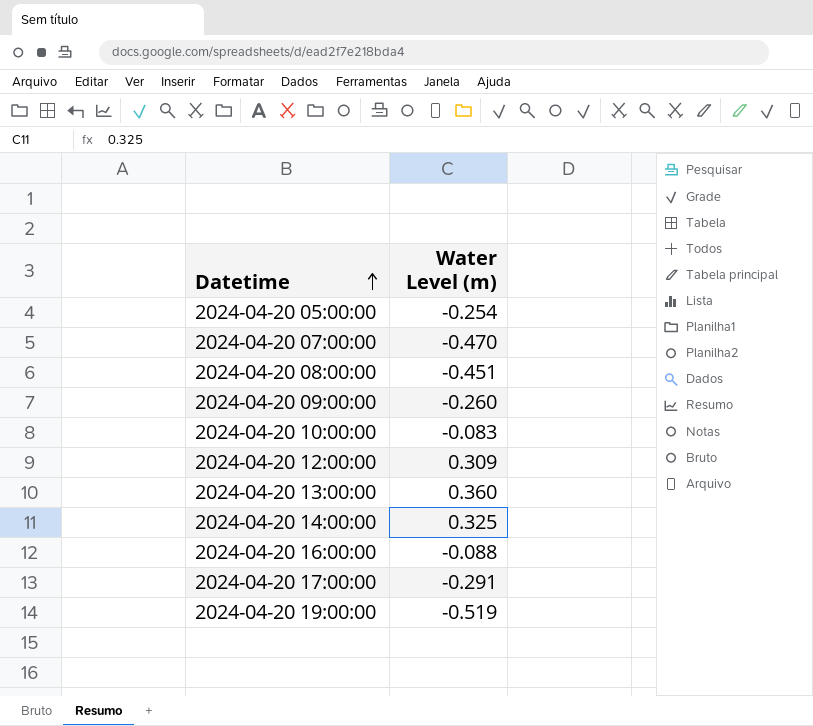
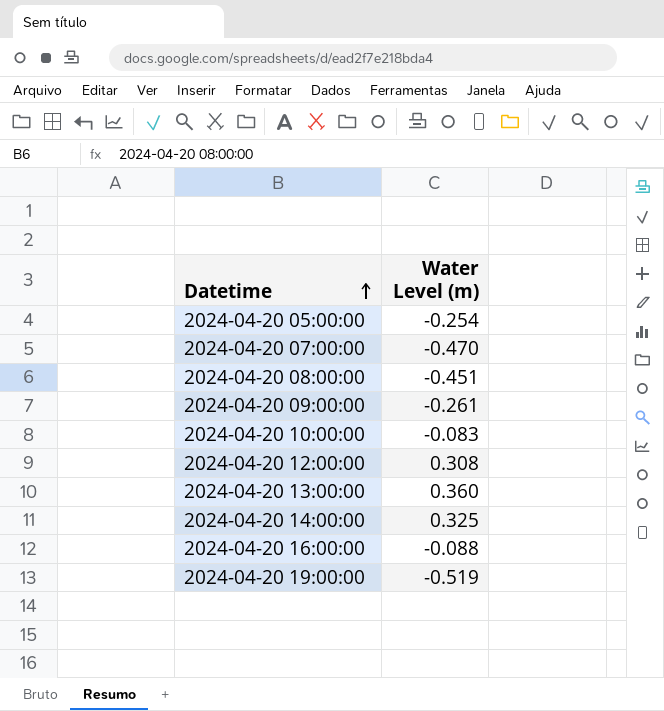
row 2024-04-20 17:00:00: -0.291 -> none
2024-04-20 09:00:00 | Water Level (m): -0.260 -> -0.261
2024-04-20 12:00:00 | Water Level (m): 0.309 -> 0.308

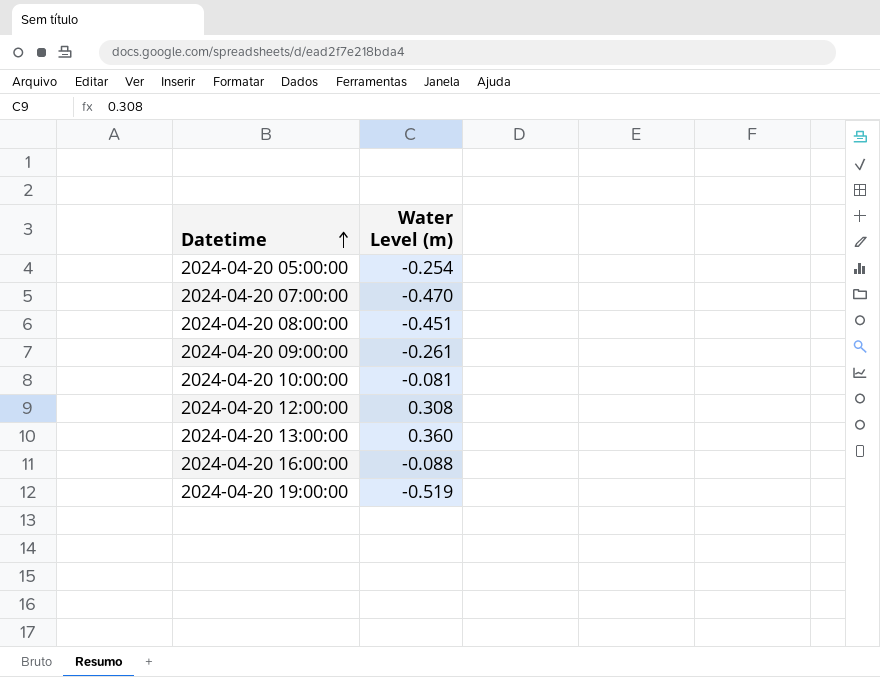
row 2024-04-20 14:00:00: 0.325 -> none
2024-04-20 10:00:00 | Water Level (m): -0.083 -> -0.081

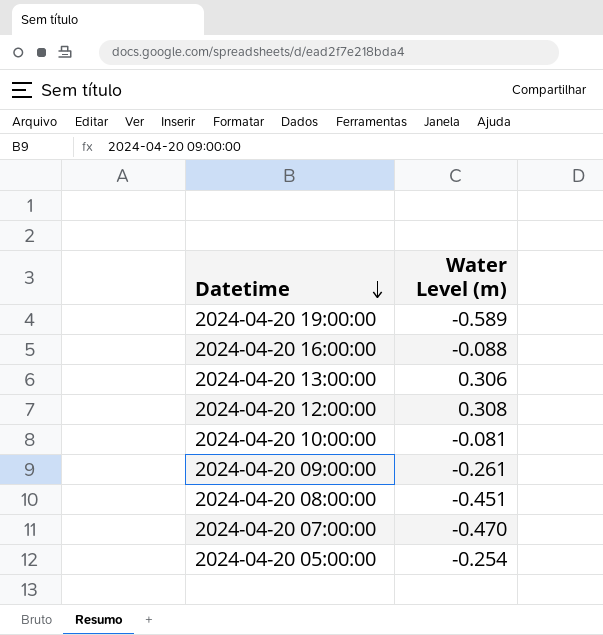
row order: Datetime ascending -> Datetime descending
2024-04-20 19:00:00 | Water Level (m): -0.519 -> -0.589
2024-04-20 13:00:00 | Water Level (m): 0.360 -> 0.306

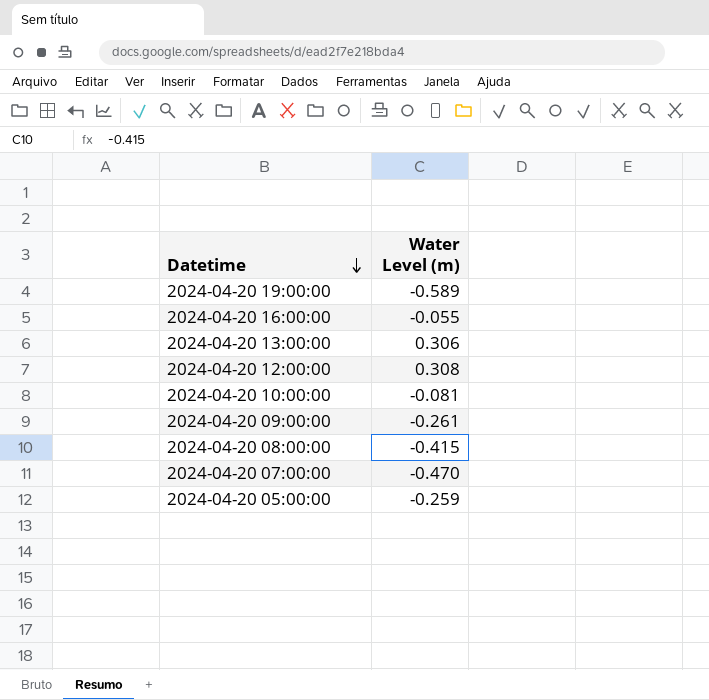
2024-04-20 16:00:00 | Water Level (m): -0.088 -> -0.055
2024-04-20 08:00:00 | Water Level (m): -0.451 -> -0.415
2024-04-20 05:00:00 | Water Level (m): -0.254 -> -0.259

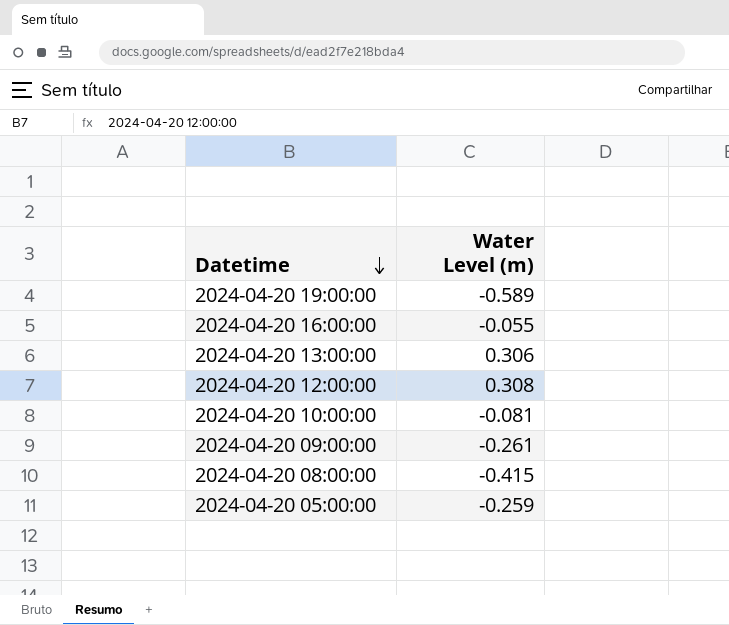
row 2024-04-20 07:00:00: -0.470 -> none

